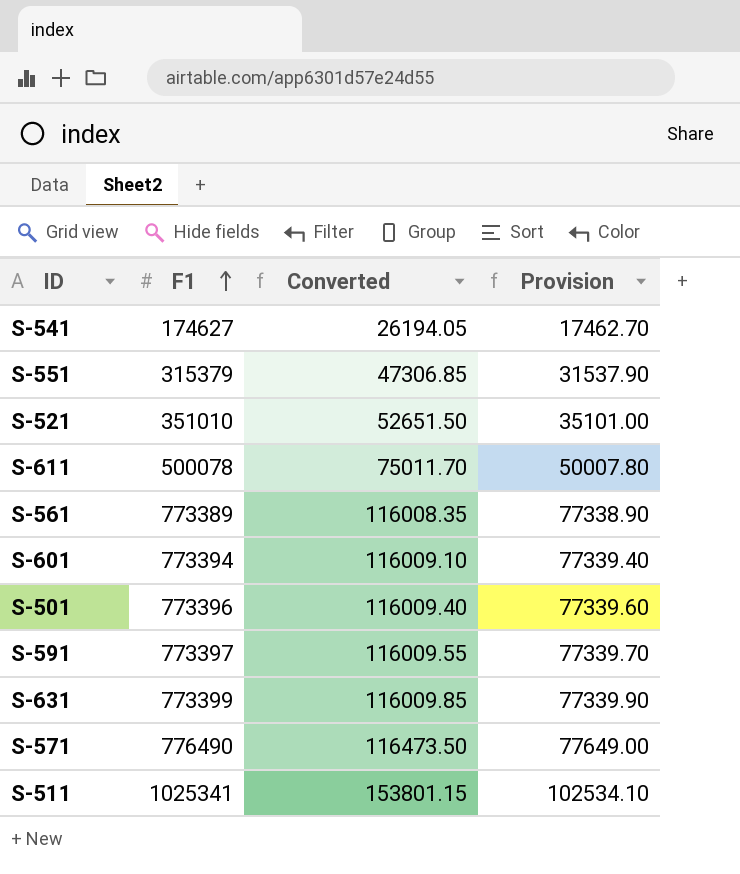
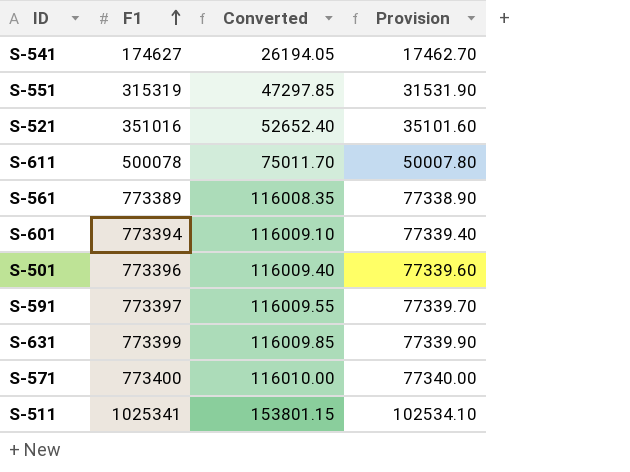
S-551 | F1: 315379 -> 315319
S-551 | Converted: 47306.85 -> 47297.85
S-551 | Provision: 31537.90 -> 31531.90
S-521 | F1: 351010 -> 351016
S-521 | Converted: 52651.50 -> 52652.40
S-521 | Provision: 35101.00 -> 35101.60
S-571 | F1: 776490 -> 773400
S-571 | Converted: 116473.50 -> 116010.00
S-571 | Provision: 77649.00 -> 77340.00

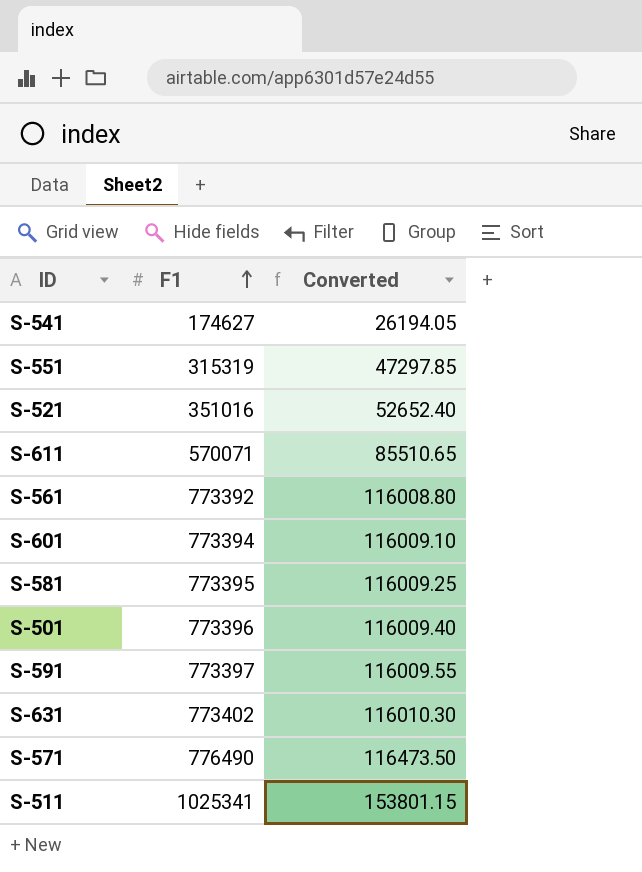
column Provision | formula: [F1] * 0.1 -> none
S-611 | F1: 500078 -> 570071
S-611 | Converted: 75011.70 -> 85510.65
S-561 | F1: 773389 -> 773392
S-561 | Converted: 116008.35 -> 116008.80
row S-581: none -> 773395 | 116009.25
S-631 | F1: 773399 -> 773402
S-631 | Converted: 116009.85 -> 116010.30
S-571 | F1: 773400 -> 776490
S-571 | Converted: 116010.00 -> 116473.50

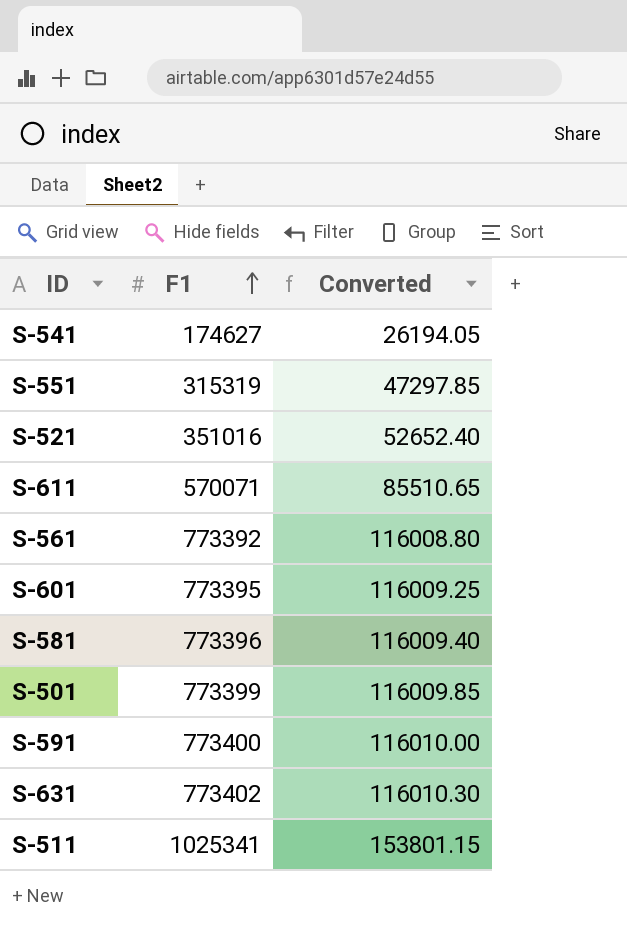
row S-571: 776490 | 116473.50 -> none
S-601 | F1: 773394 -> 773395
S-601 | Converted: 116009.10 -> 116009.25
S-581 | F1: 773395 -> 773396
S-581 | Converted: 116009.25 -> 116009.40
S-501 | F1: 773396 -> 773399
S-501 | Converted: 116009.40 -> 116009.85
S-591 | F1: 773397 -> 773400
S-591 | Converted: 116009.55 -> 116010.00

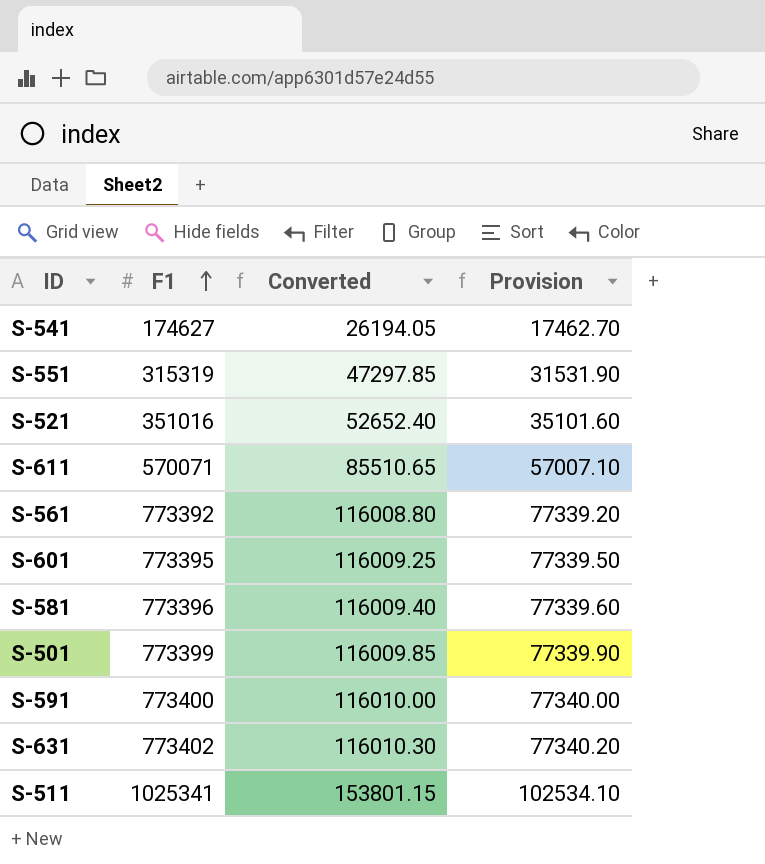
column Provision | formula: none -> [F1] * 0.1

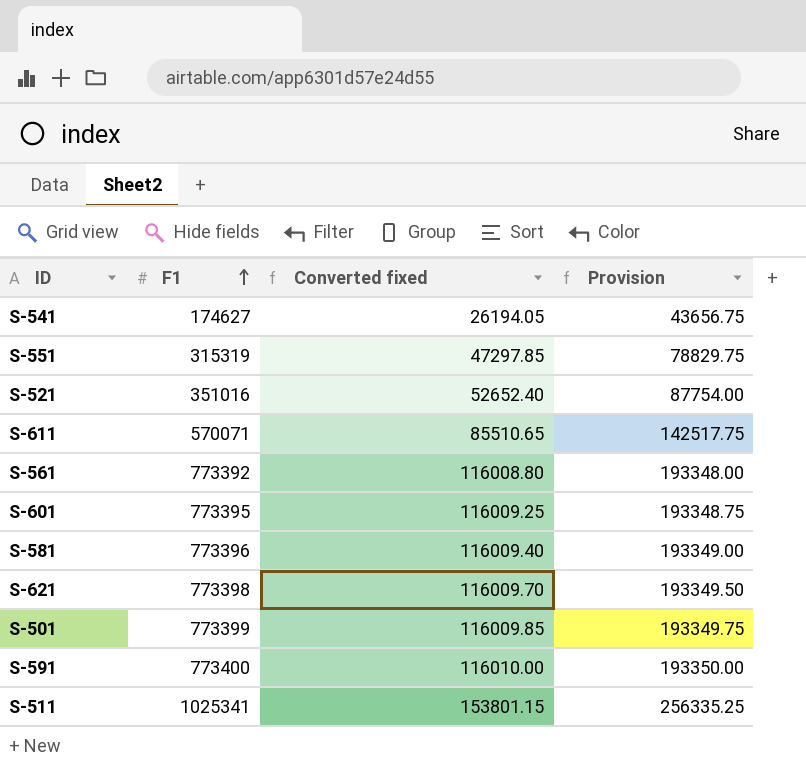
column name: Converted -> Converted fixed
column Provision | formula: [F1] * 0.1 -> [F1] * 0.25
row S-631: 773402 | 116010.30 | 77340.20 -> none
row S-621: none -> 773398 | 116009.70 | 193349.50

